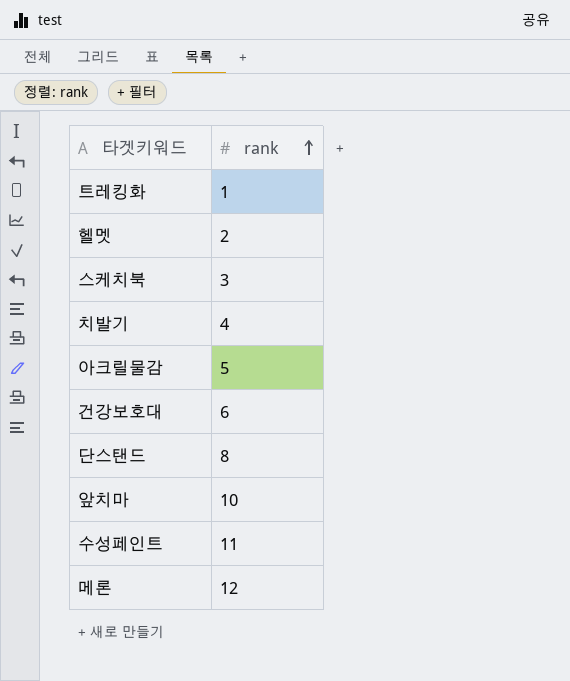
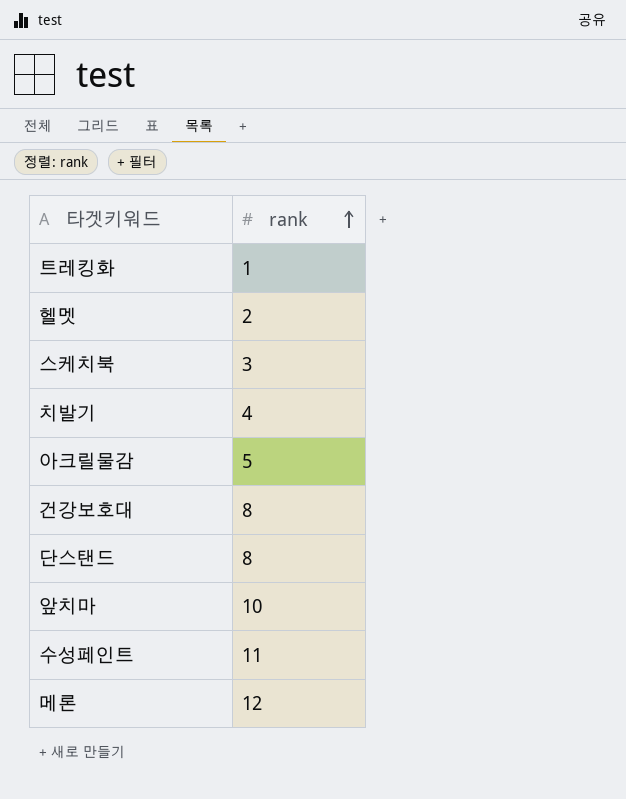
건강보호대 | rank: 6 -> 8

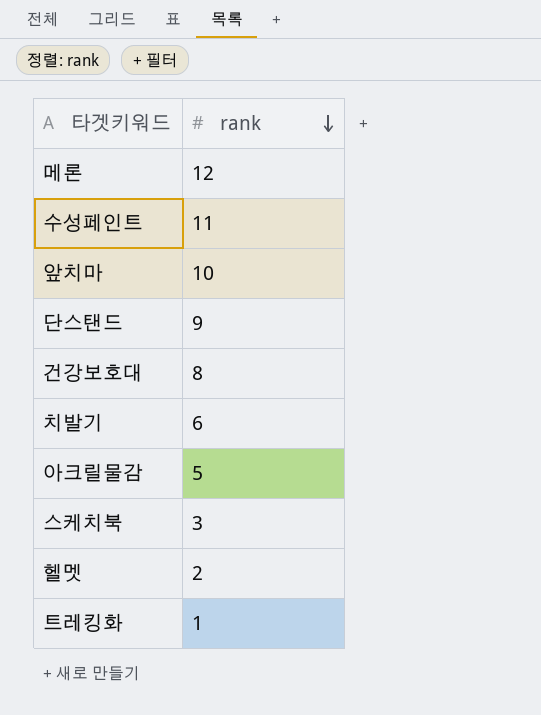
row order: rank ascending -> rank descending
단스탠드 | rank: 8 -> 9
치발기 | rank: 4 -> 6

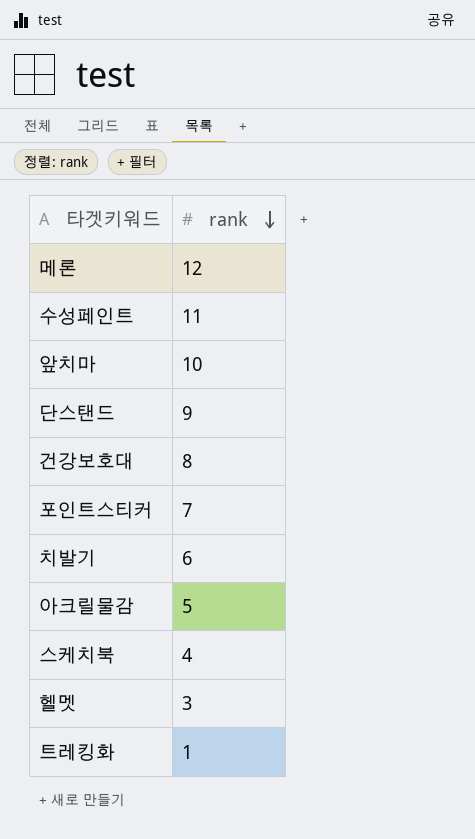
row 포인트스티커: none -> 7
스케치북 | rank: 3 -> 4
헬멧 | rank: 2 -> 3

